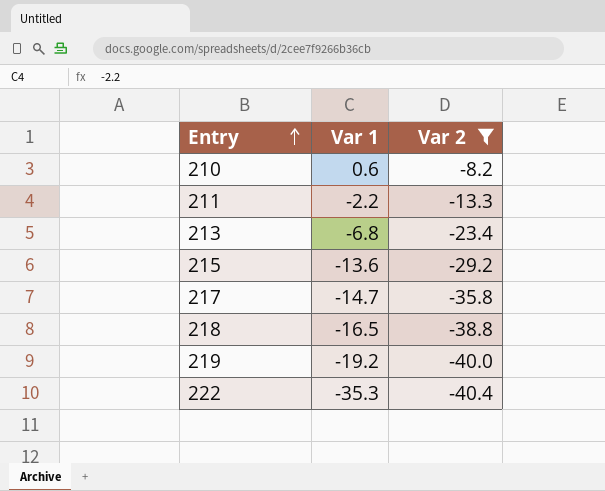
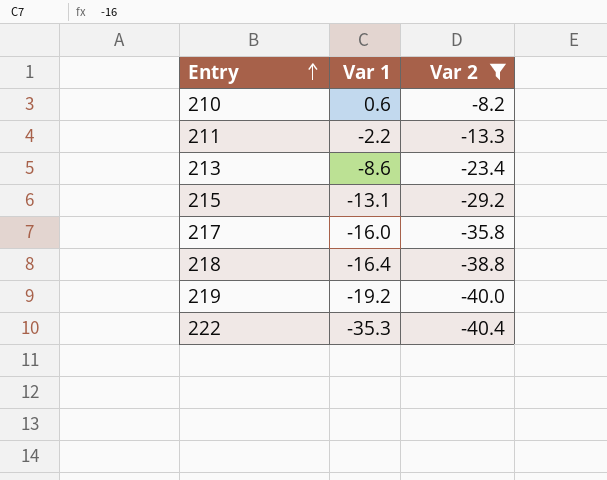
213 | Var 1: -6.8 -> -8.6
215 | Var 1: -13.6 -> -13.1
217 | Var 1: -14.7 -> -16.0
218 | Var 1: -16.5 -> -16.4

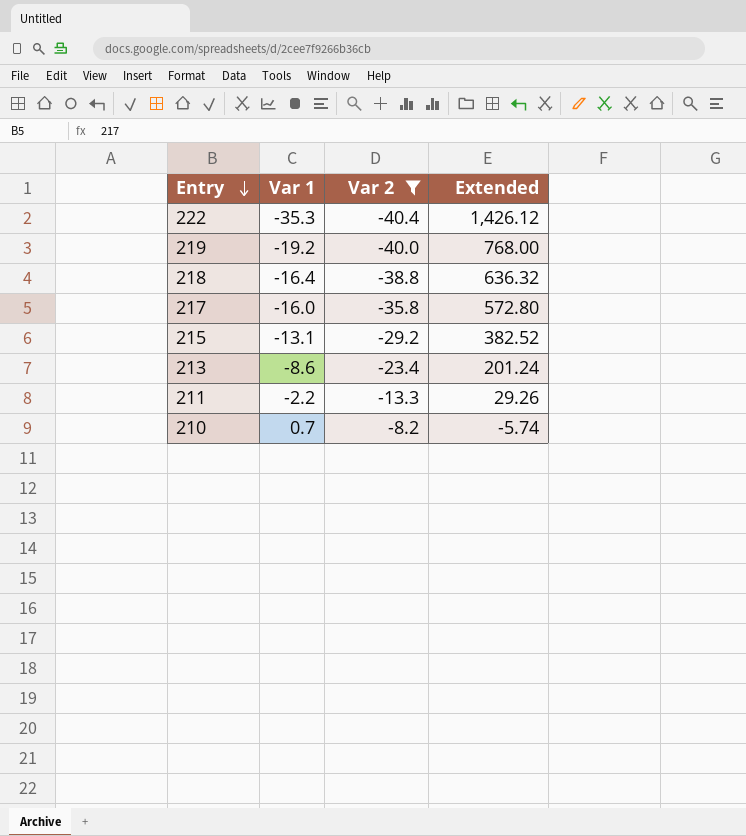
row order: Entry ascending -> Entry descending
column Extended | formula: none -> [Var 1] * [Var 2]
210 | Var 1: 0.6 -> 0.7

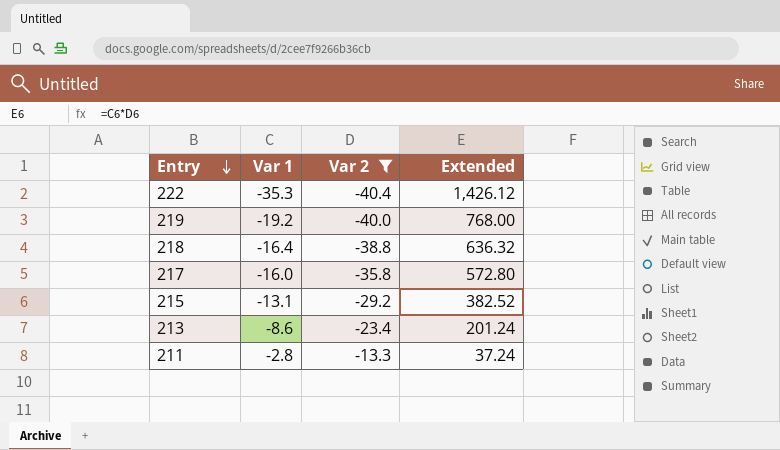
row 210: 0.7 | -8.2 | -5.74 -> none
211 | Var 1: -2.2 -> -2.8
211 | Extended: 29.26 -> 37.24

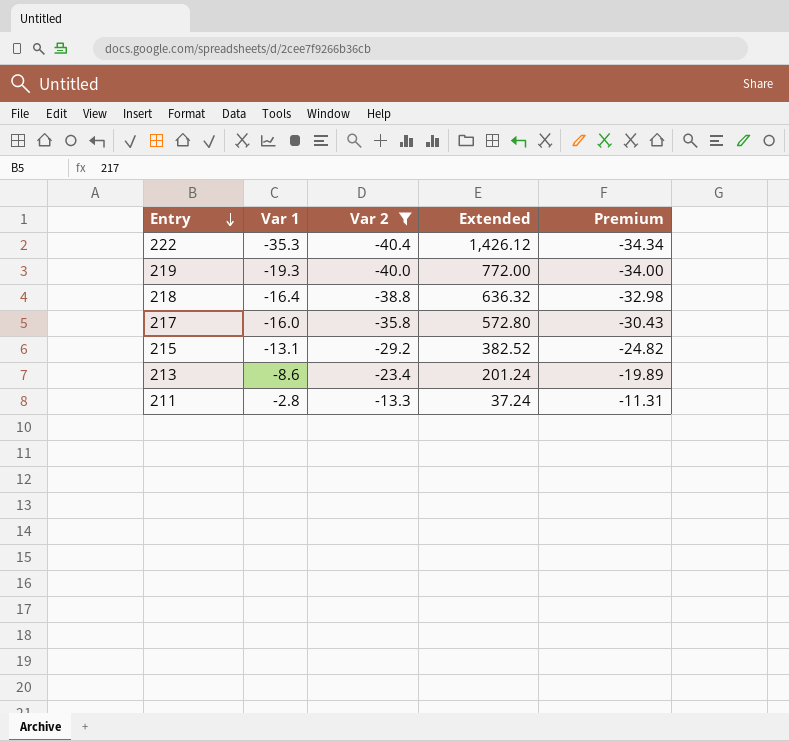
column Premium | formula: none -> [Var 2] * 0.85
219 | Var 1: -19.2 -> -19.3
219 | Extended: 768.00 -> 772.00

